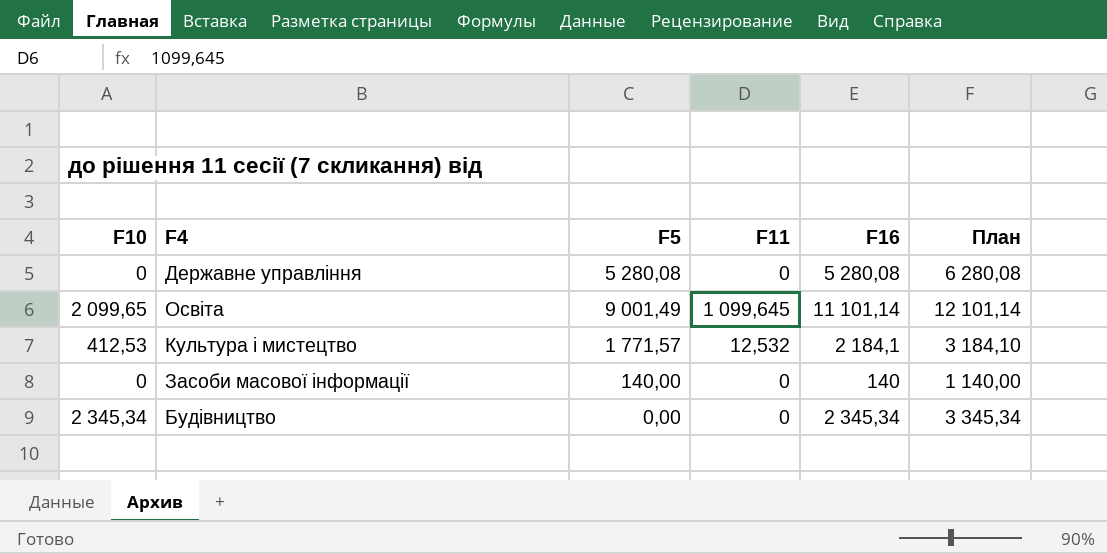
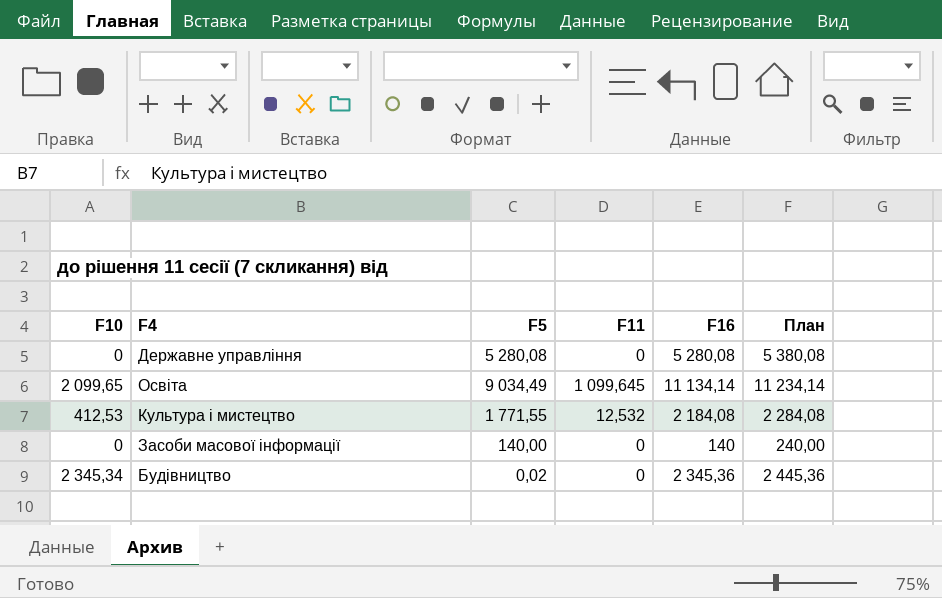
column План | formula: [F16] + 1000 -> [F16] + 100
Освіта | F5: 9 001,49 -> 9 034,49
Освіта | F16: 11 101,14 -> 11 134,14
Культура і мистецтво | F5: 1 771,57 -> 1 771,55
Культура і мистецтво | F16: 2 184,1 -> 2 184,08
Будівництво | F5: 0,00 -> 0,02
Будівництво | F16: 2 345,34 -> 2 345,36

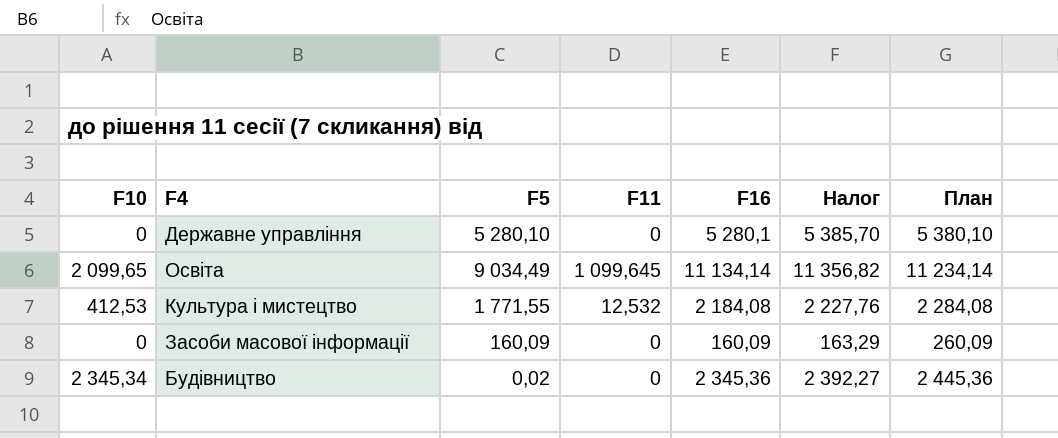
column Налог | formula: none -> [F16] * 1,02
Державне управління | F5: 5 280,08 -> 5 280,10
Державне управління | F16: 5 280,08 -> 5 280,1
Державне управління | План: 5 380,08 -> 5 380,10
Засоби масової інформації | F5: 140,00 -> 160,09
Засоби масової інформації | F16: 140 -> 160,09
Засоби масової інформації | План: 240,00 -> 260,09

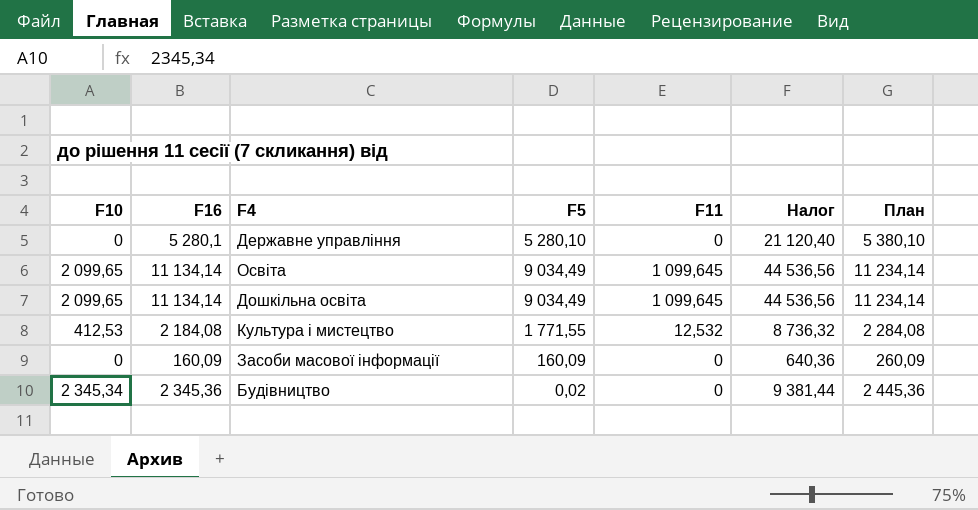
column F16 | position: 5 -> 2
column Налог | formula: [F16] * 1,02 -> [F16] * 4
row Дошкільна освіта: none -> 2 099,65 | 11 134,14 | 9 034,49 | 1 099,645 | 44 536,56 | 11 234,14

